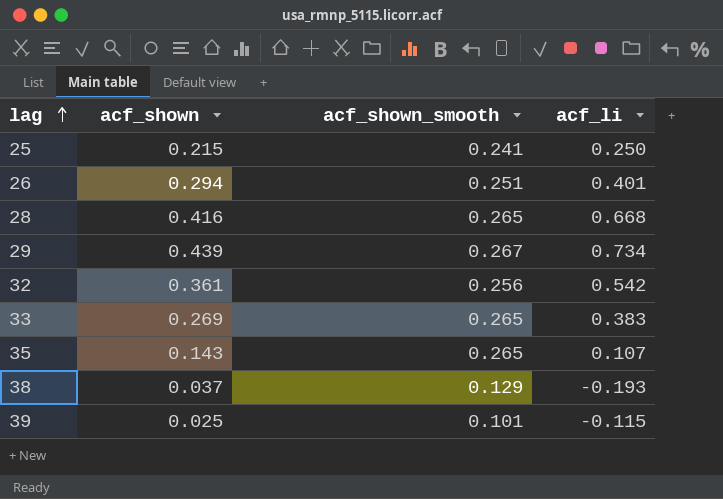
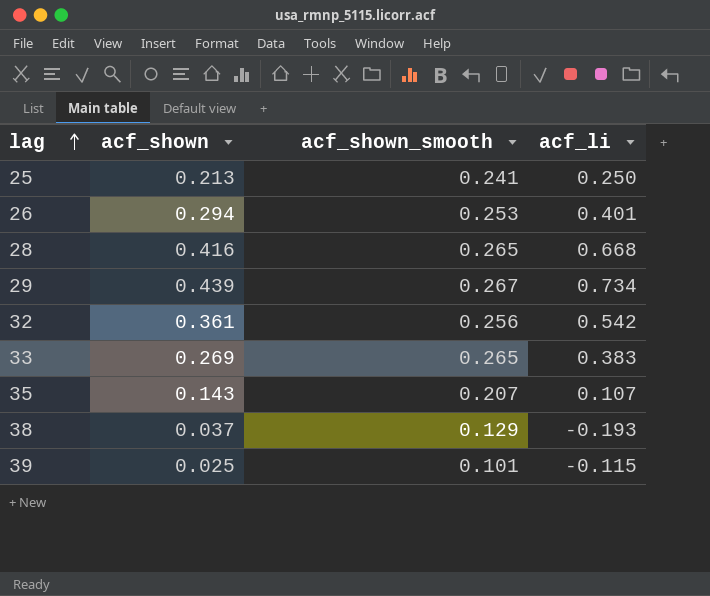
25 | acf_shown: 0.215 -> 0.213
26 | acf_shown_smooth: 0.251 -> 0.253
35 | acf_shown_smooth: 0.265 -> 0.207

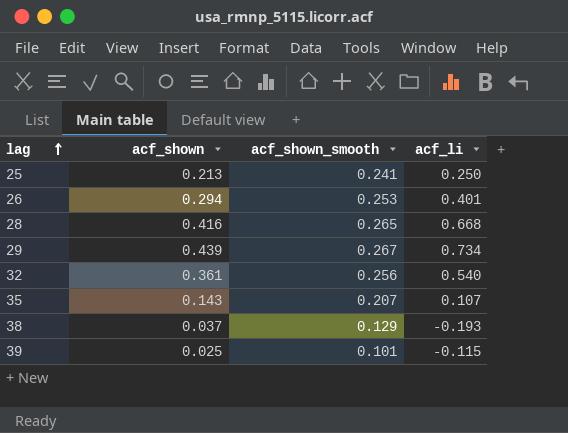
row 33: 0.269 | 0.265 | 0.383 -> none
32 | acf_li: 0.542 -> 0.540

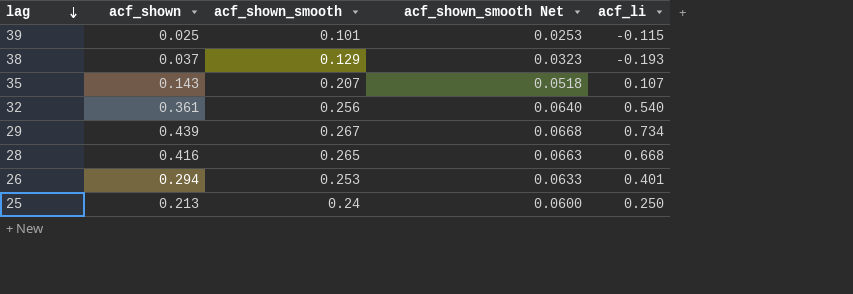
row order: lag ascending -> lag descending
column acf_shown_smooth Net | formula: none -> [acf_shown_smooth] * 0.25
25 | acf_shown_smooth: 0.241 -> 0.24

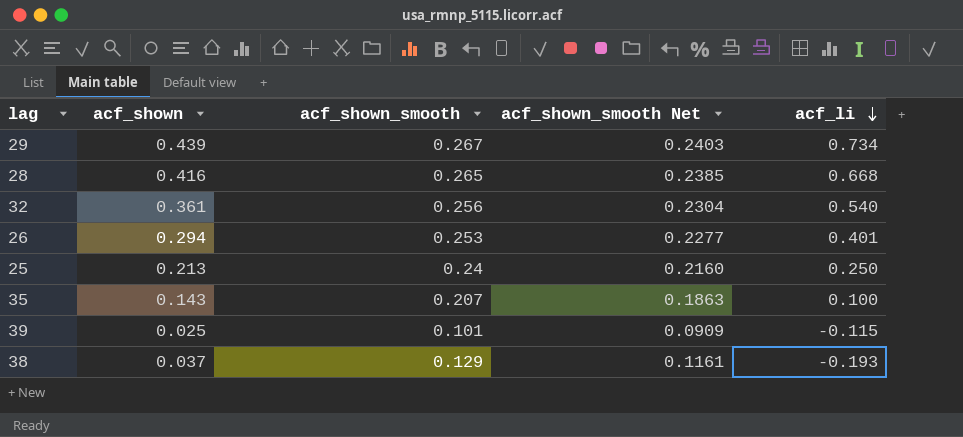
row order: lag descending -> acf_li descending
column acf_shown_smooth Net | formula: [acf_shown_smooth] * 0.25 -> [acf_shown_smooth] * 0.9
35 | acf_li: 0.107 -> 0.100

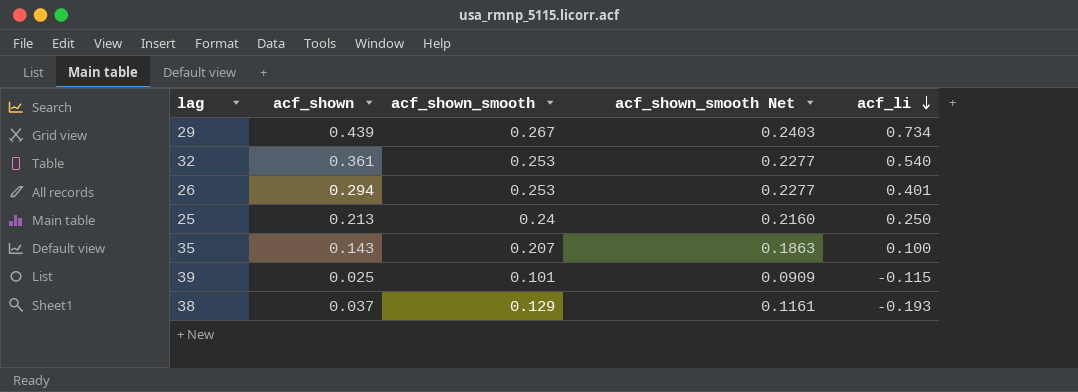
row 28: 0.416 | 0.265 | 0.2385 | 0.668 -> none
32 | acf_shown_smooth: 0.256 -> 0.253
32 | acf_shown_smooth Net: 0.2304 -> 0.2277

